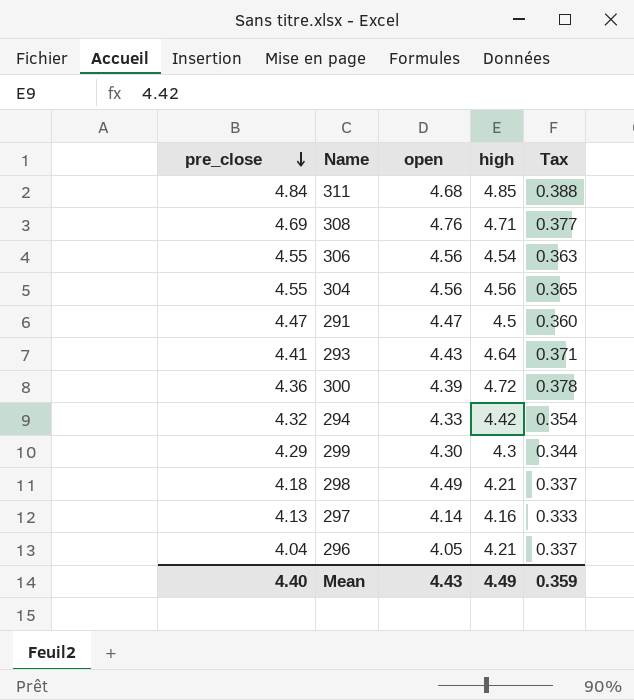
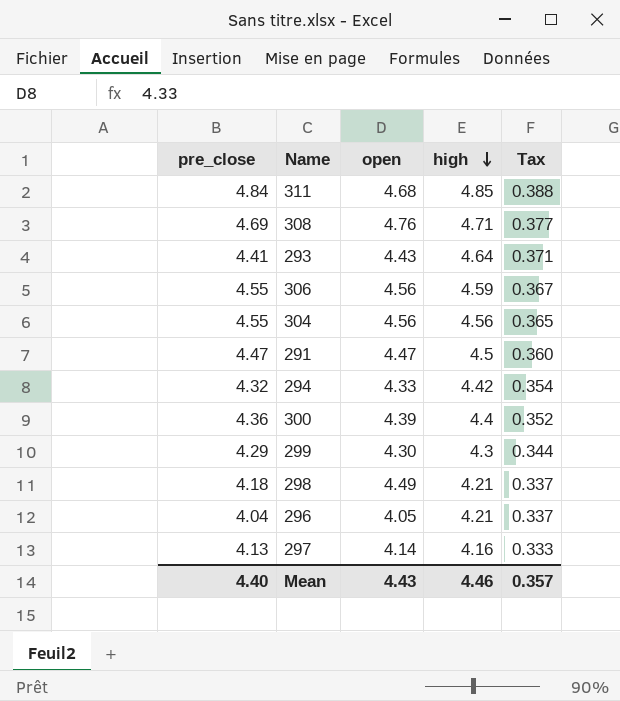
row order: pre_close descending -> high descending
306 | high: 4.54 -> 4.59
306 | Tax: 0.363 -> 0.367
300 | high: 4.72 -> 4.4
300 | Tax: 0.378 -> 0.352
Mean | high: 4.49 -> 4.46
Mean | Tax: 0.359 -> 0.357

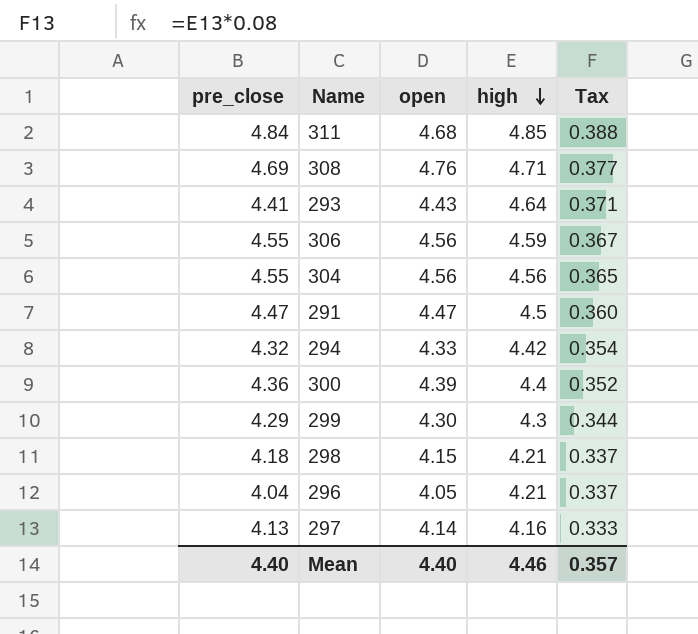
298 | open: 4.49 -> 4.15
Mean | open: 4.43 -> 4.40

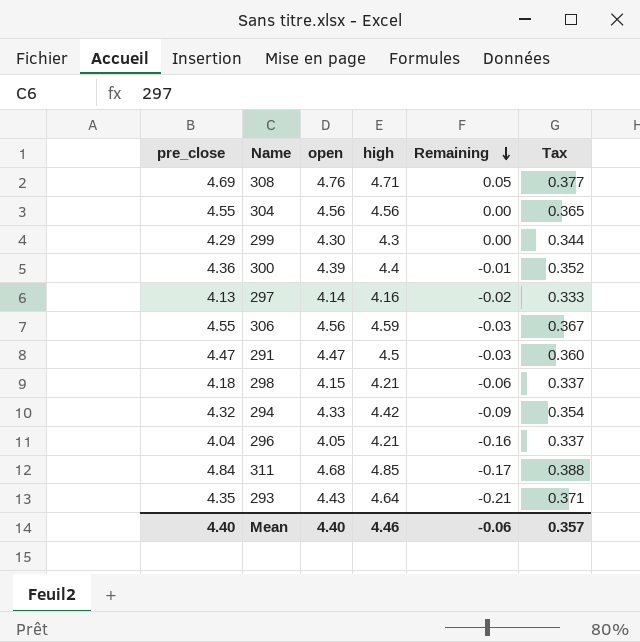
row order: high descending -> Remaining descending
column Remaining | formula: none -> [open] - [high]
293 | pre_close: 4.41 -> 4.35

